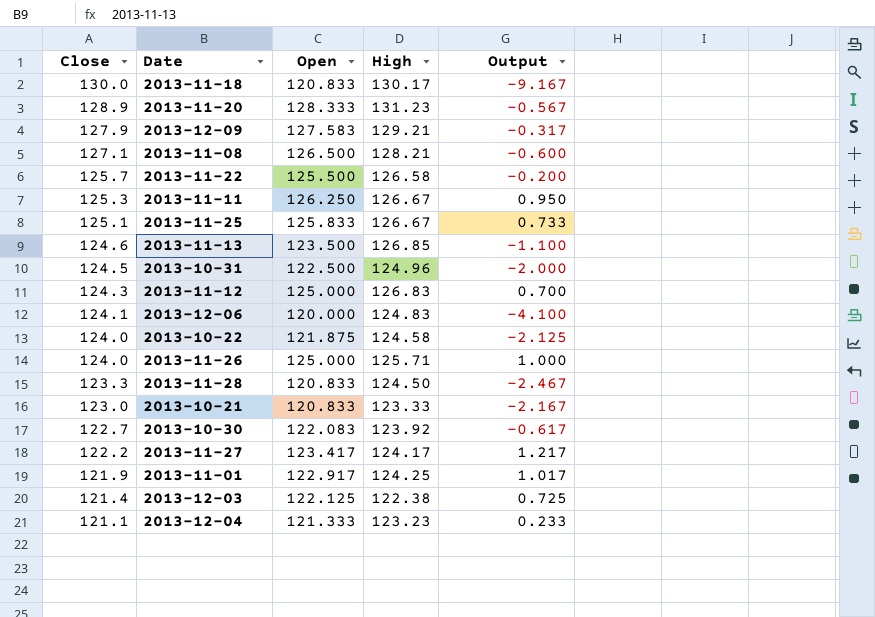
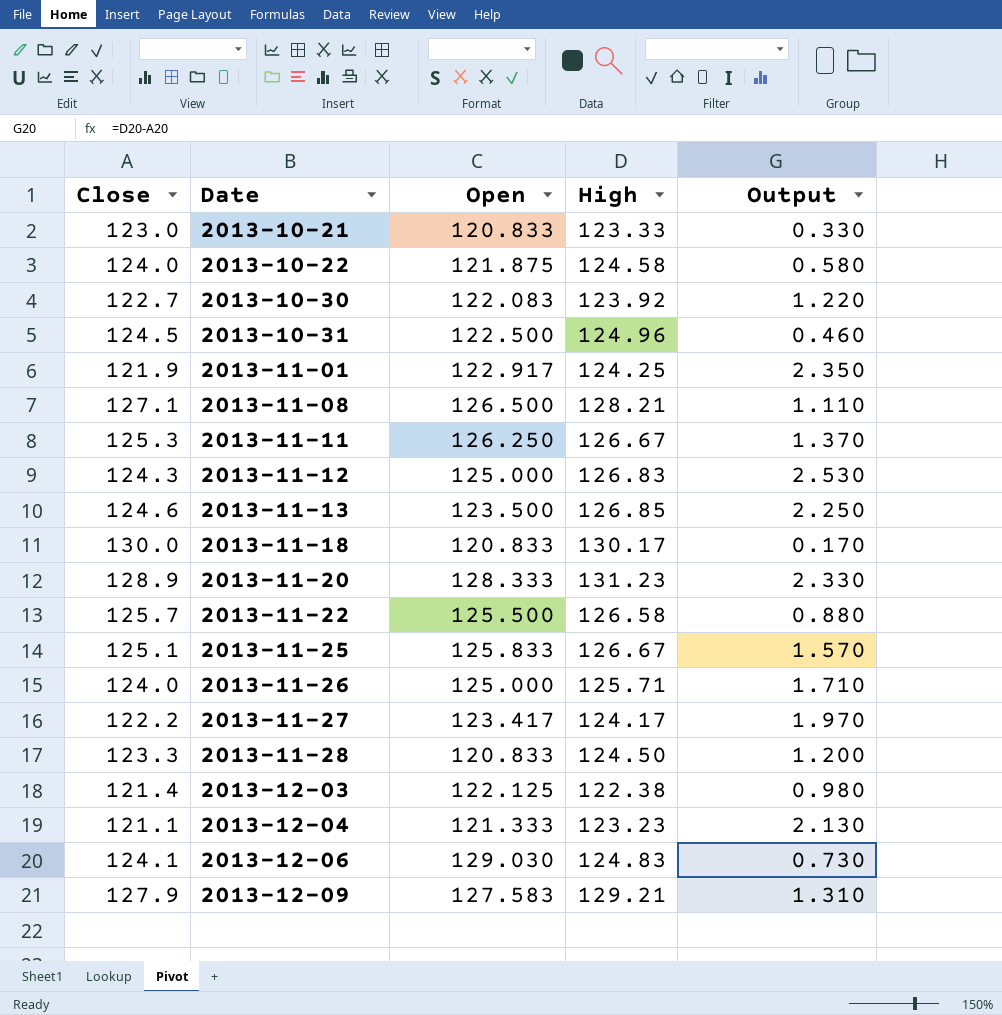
row order: Close descending -> Date ascending
column Output | formula: [Open] - [Close] -> [High] - [Close]
2013-12-06 | Open: 120.000 -> 129.030

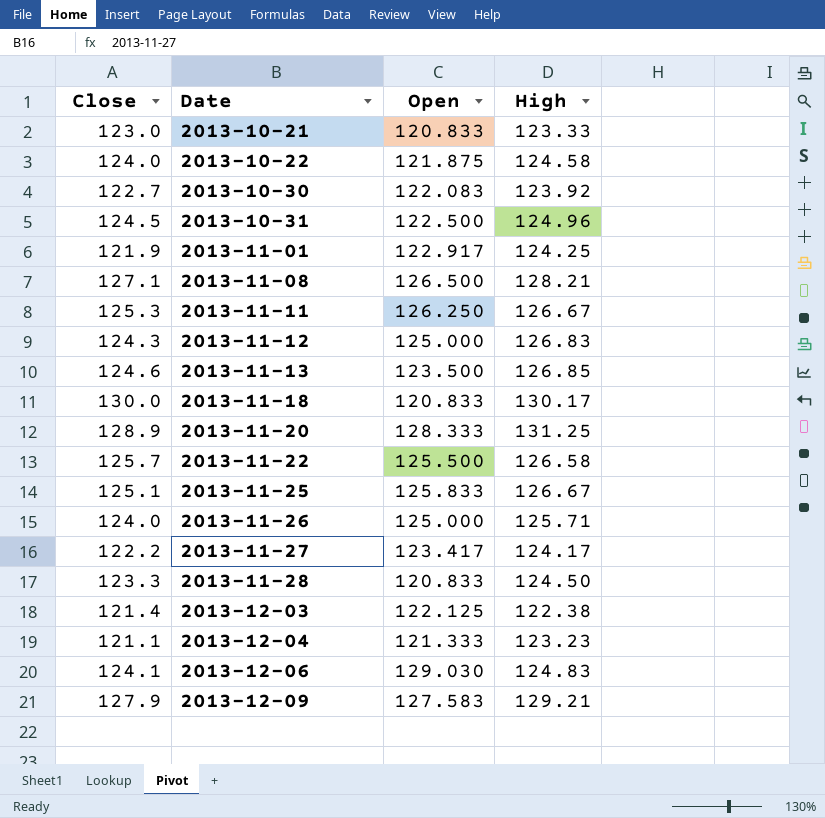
column Output | formula: [High] - [Close] -> none
2013-11-20 | High: 131.23 -> 131.25

